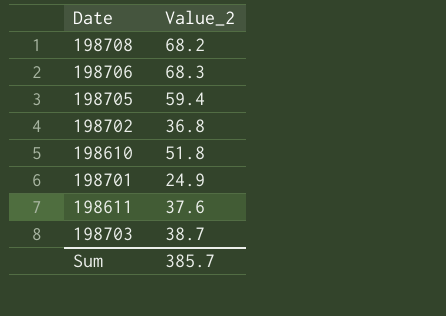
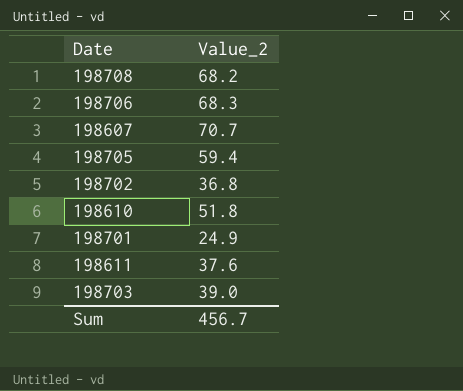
row 198607: none -> 70.7
198703 | Value_2: 38.7 -> 39.0
Sum | Value_2: 385.7 -> 456.7

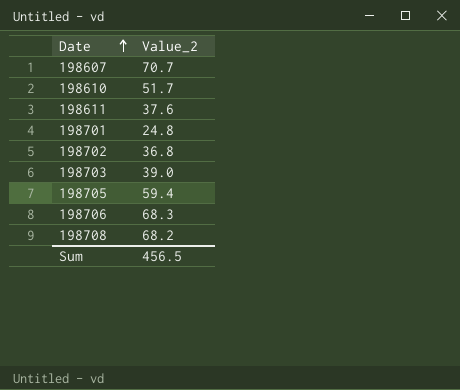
row order: none -> Date ascending
198610 | Value_2: 51.8 -> 51.7
198701 | Value_2: 24.9 -> 24.8
Sum | Value_2: 456.7 -> 456.5

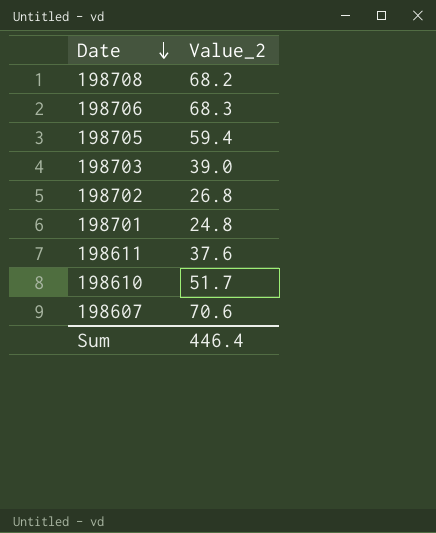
row order: Date ascending -> Date descending
198702 | Value_2: 36.8 -> 26.8
198607 | Value_2: 70.7 -> 70.6
Sum | Value_2: 456.5 -> 446.4

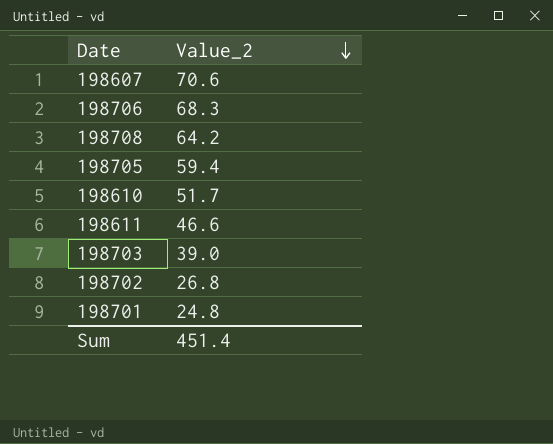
row order: Date descending -> Value_2 descending
198708 | Value_2: 68.2 -> 64.2
198611 | Value_2: 37.6 -> 46.6
Sum | Value_2: 446.4 -> 451.4

